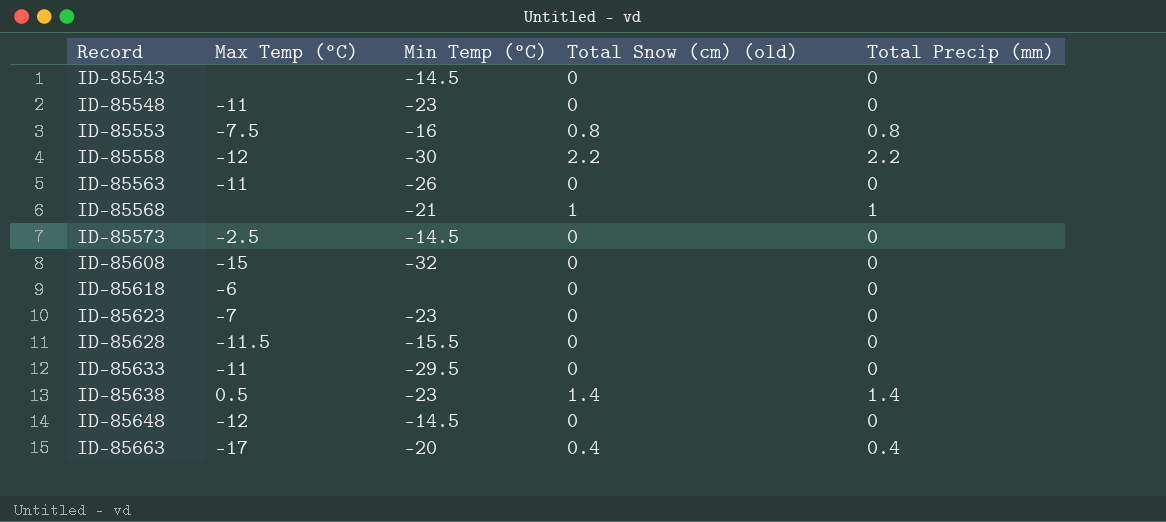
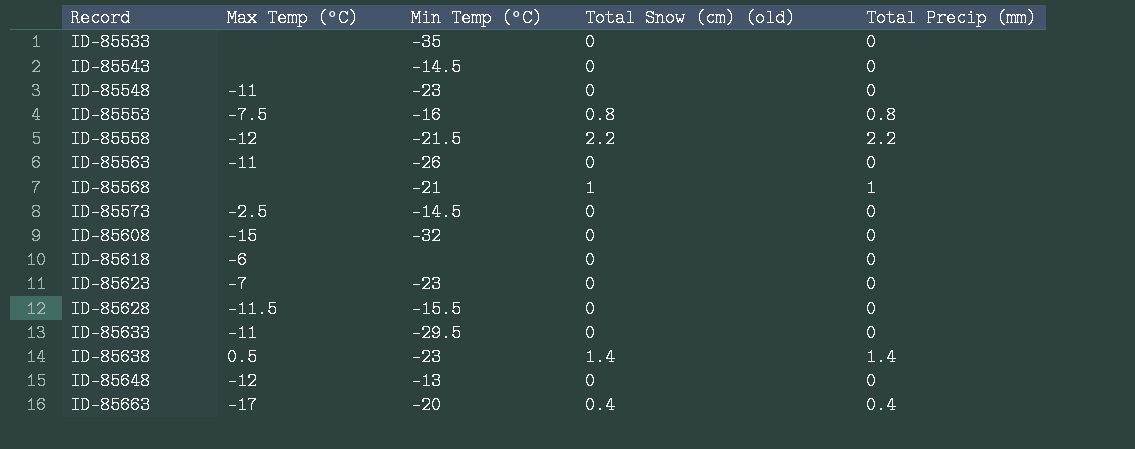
row ID-85533: none -> none | -35 | 0 | 0
ID-85558 | Min Temp (°C): -30 -> -21.5
ID-85648 | Min Temp (°C): -14.5 -> -13

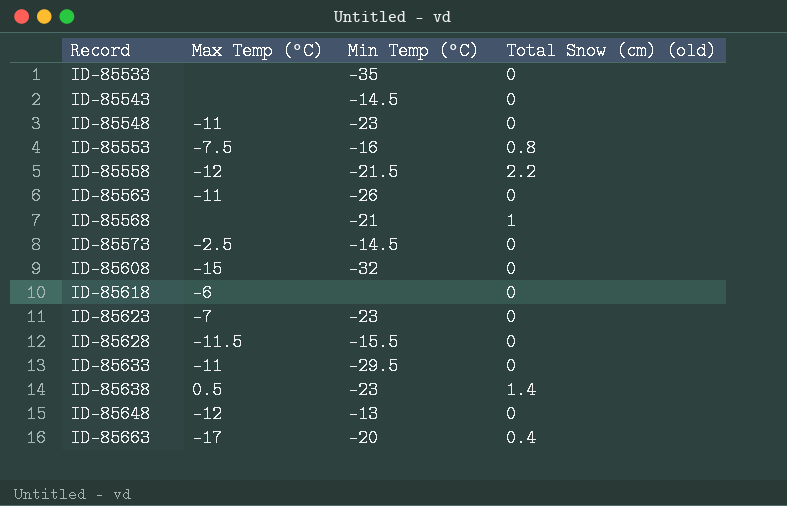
column Total Precip (mm) | position: 5 -> none

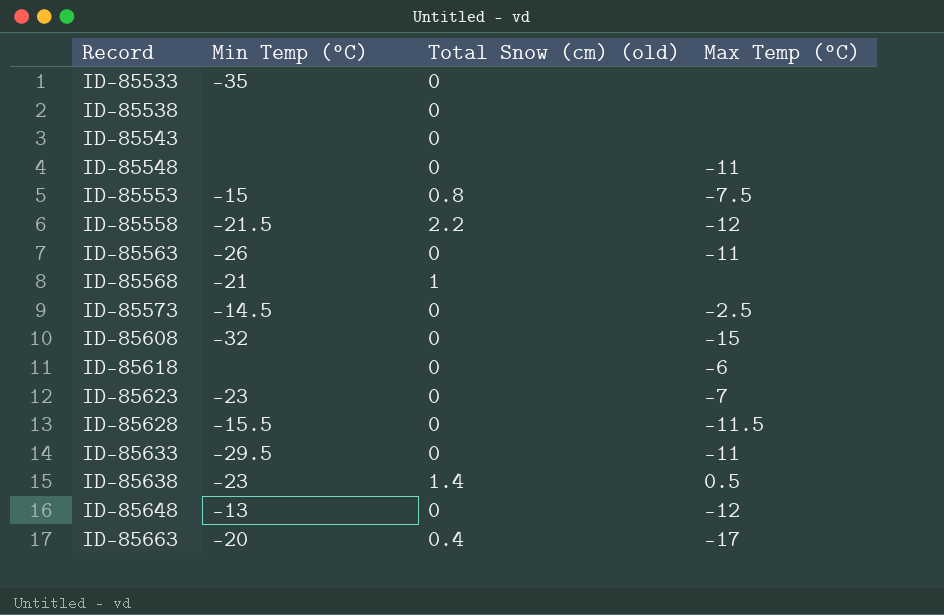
column Max Temp (°C) | position: 2 -> 4
row ID-85538: none -> none | 0 | none
ID-85543 | Min Temp (°C): -14.5 -> none
ID-85548 | Min Temp (°C): -23 -> none
ID-85553 | Min Temp (°C): -16 -> -15

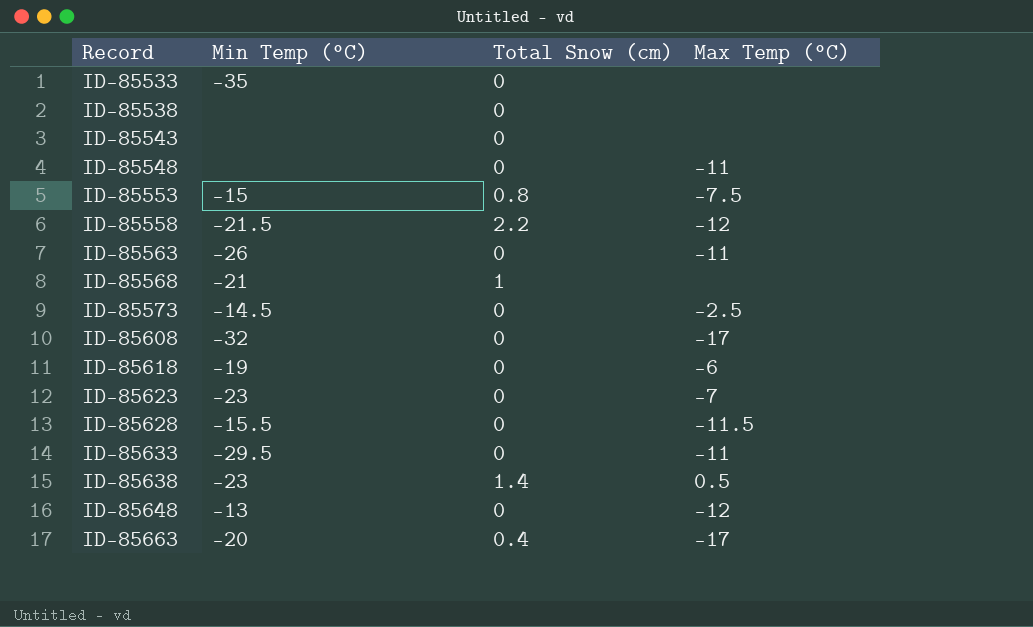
column name: Total Snow (cm) (old) -> Total Snow (cm)
ID-85608 | Max Temp (°C): -15 -> -17
ID-85618 | Min Temp (°C): none -> -19

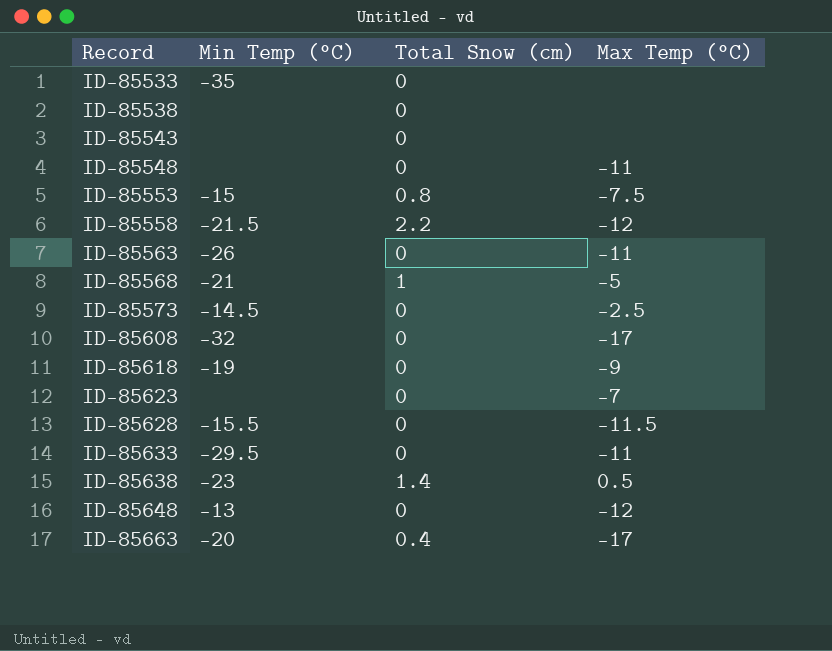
ID-85568 | Max Temp (°C): none -> -5
ID-85618 | Max Temp (°C): -6 -> -9
ID-85623 | Min Temp (°C): -23 -> none

